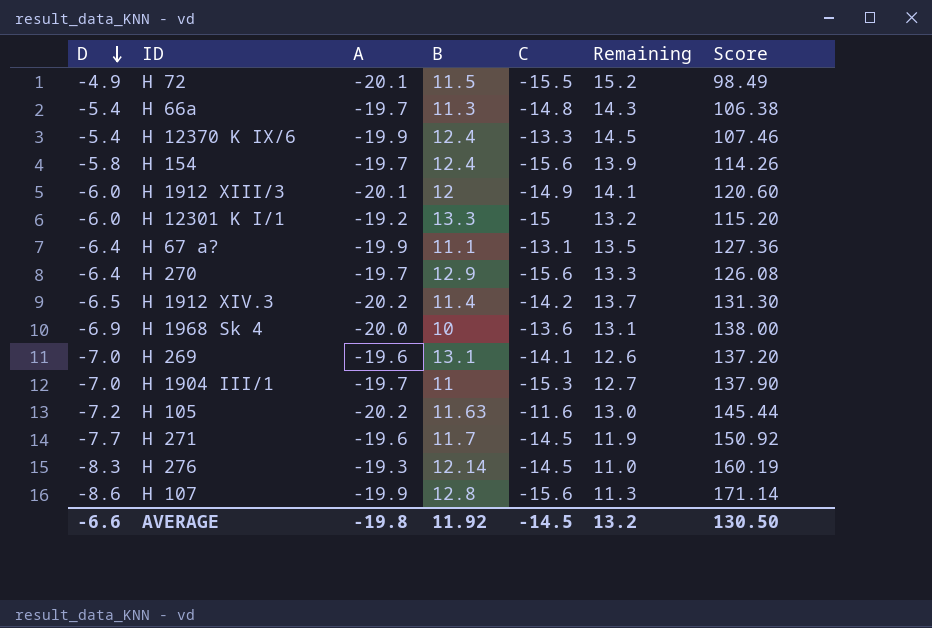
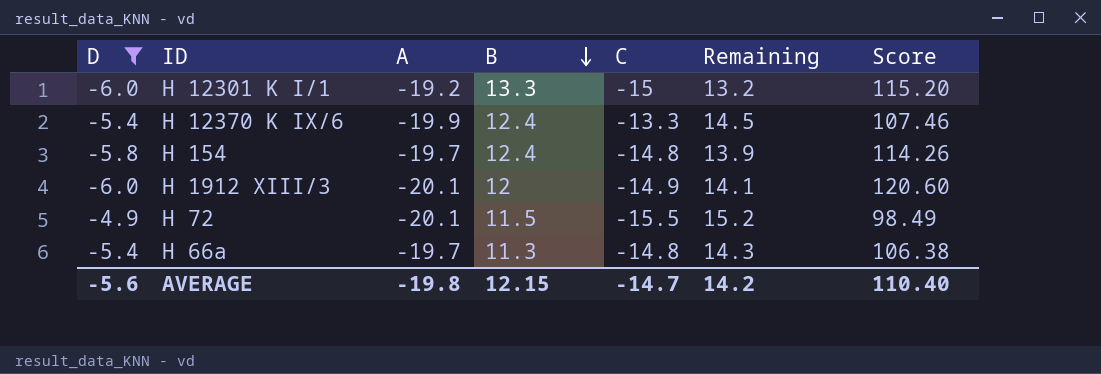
filter: none -> D >= -6.0
row order: D descending -> B descending
H 154 | C: -15.6 -> -14.8
AVERAGE | D: -6.6 -> -5.6
AVERAGE | B: 11.92 -> 12.15
AVERAGE | C: -14.5 -> -14.7
AVERAGE | Remaining: 13.2 -> 14.2
AVERAGE | Score: 130.50 -> 110.40

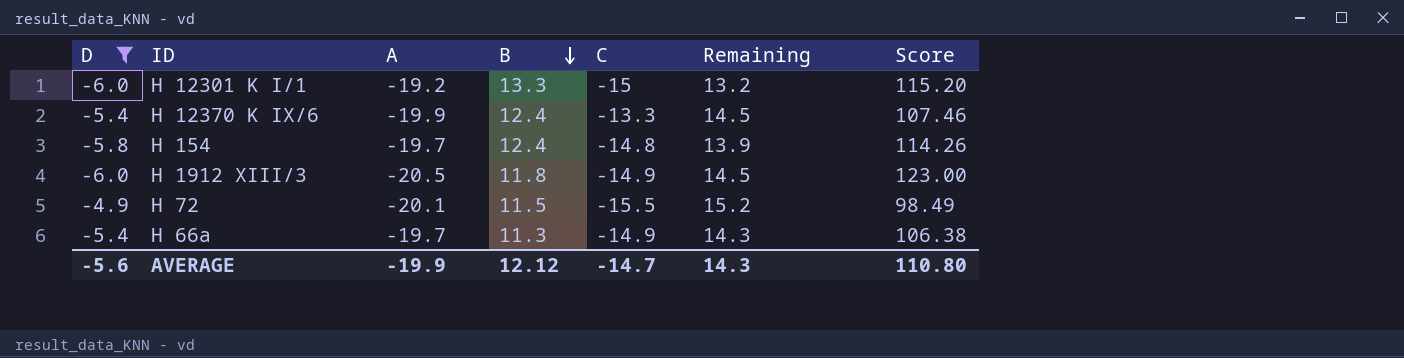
H 1912 XIII/3 | A: -20.1 -> -20.5
H 1912 XIII/3 | B: 12 -> 11.8
H 1912 XIII/3 | Remaining: 14.1 -> 14.5
H 1912 XIII/3 | Score: 120.60 -> 123.00
H 66a | C: -14.8 -> -14.9
AVERAGE | A: -19.8 -> -19.9
AVERAGE | B: 12.15 -> 12.12
AVERAGE | Remaining: 14.2 -> 14.3
AVERAGE | Score: 110.40 -> 110.80

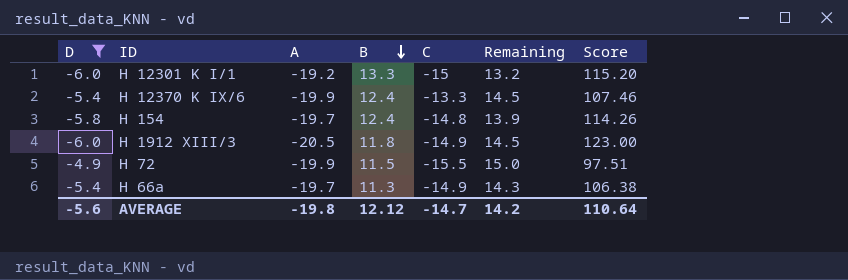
H 72 | A: -20.1 -> -19.9
H 72 | Remaining: 15.2 -> 15.0
H 72 | Score: 98.49 -> 97.51
AVERAGE | A: -19.9 -> -19.8
AVERAGE | Remaining: 14.3 -> 14.2
AVERAGE | Score: 110.80 -> 110.64

